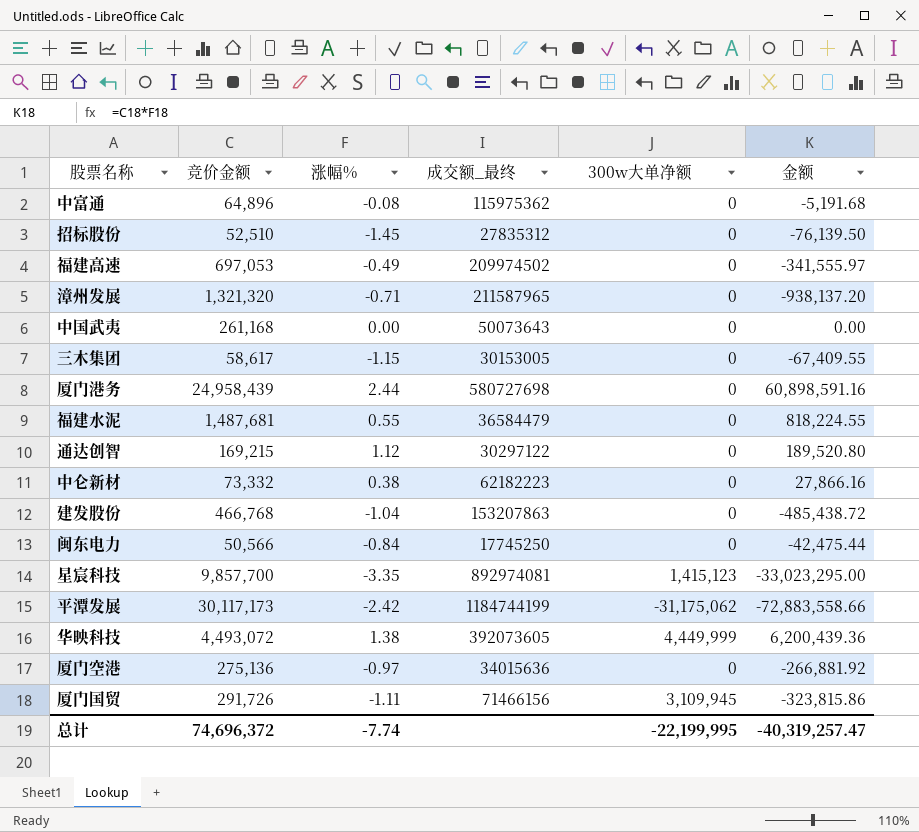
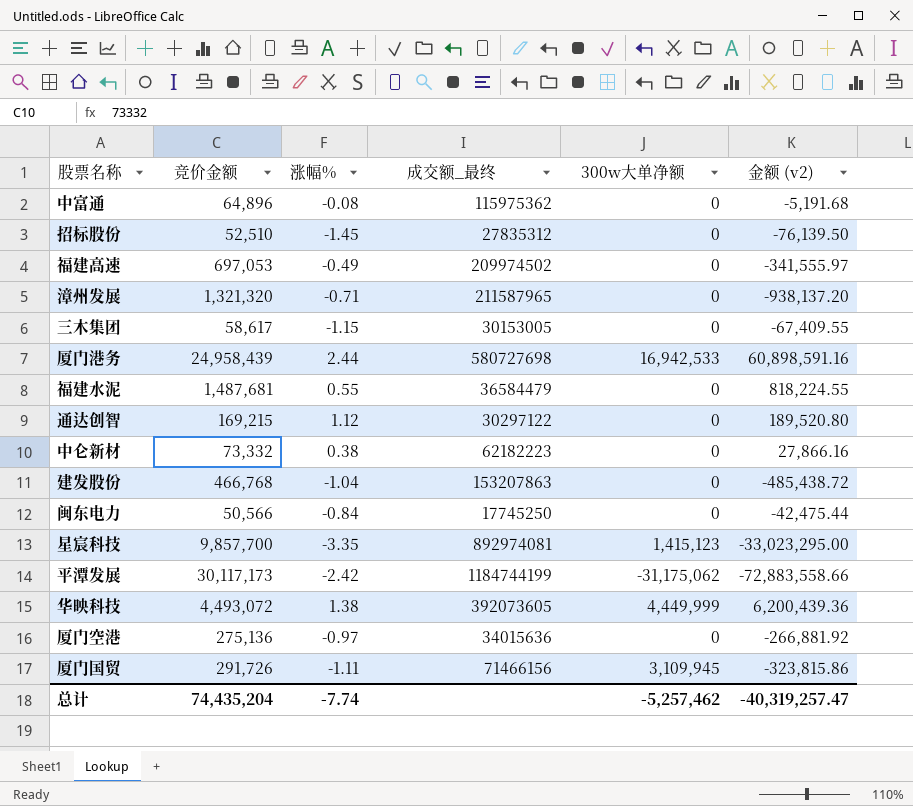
column name: 金额 -> 金额 (v2)
row 中国武夷: 261,168 | 0.00 | 50073643 | 0 | 0.00 -> none
厦门港务 | 300w大单净额: 0 -> 16,942,533
总计 | 竞价金额: 74,696,372 -> 74,435,204
总计 | 300w大单净额: -22,199,995 -> -5,257,462

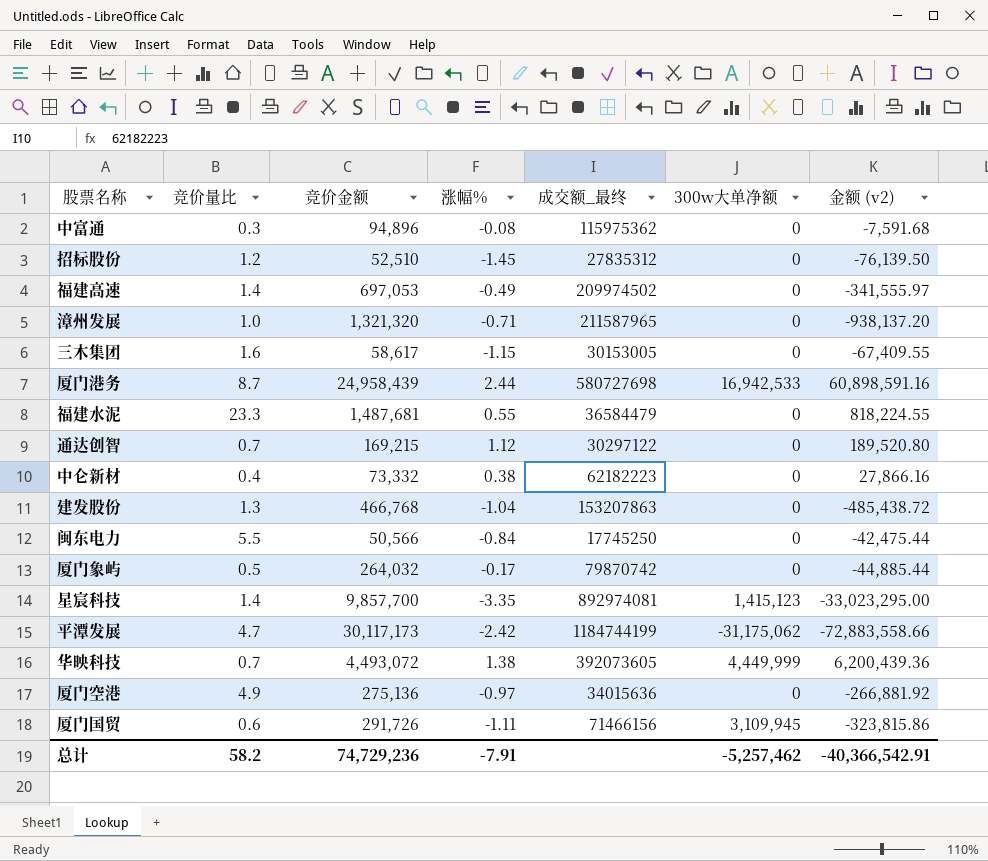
column 竞价量比 | position: none -> 2
中富通 | 竞价金额: 64,896 -> 94,896
中富通 | 金额 (v2): -5,191.68 -> -7,591.68
row 厦门象屿: none -> 0.5 | 264,032 | -0.17 | 79870742 | 0 | -44,885.44
总计 | 竞价金额: 74,435,204 -> 74,729,236
总计 | 涨幅%: -7.74 -> -7.91
总计 | 金额 (v2): -40,319,257.47 -> -40,366,542.91

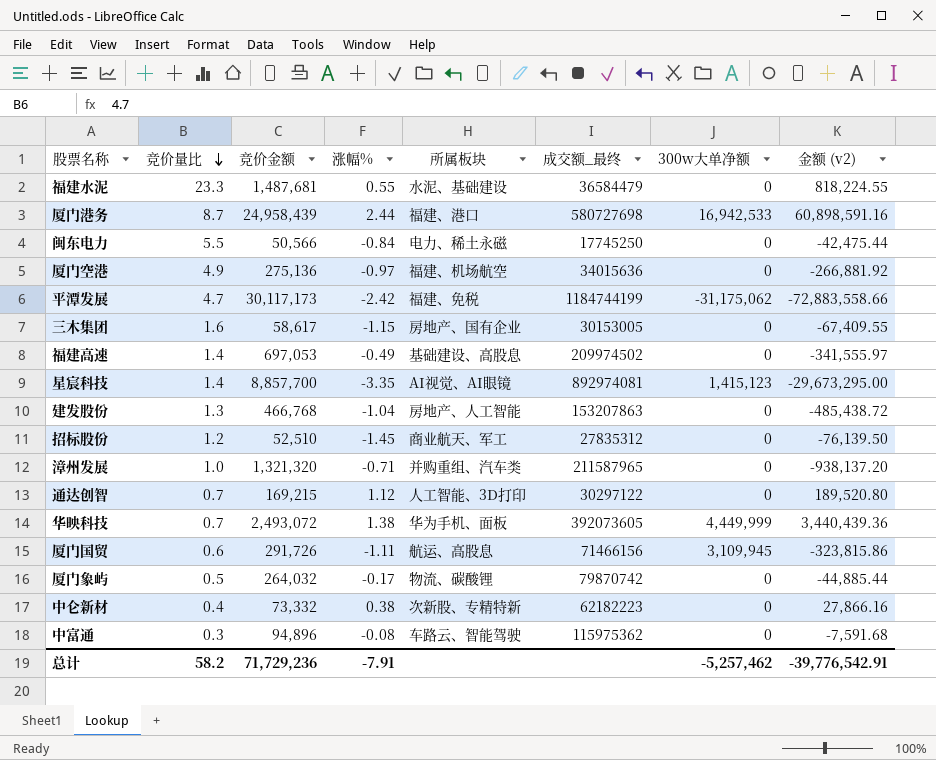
row order: none -> 竞价量比 descending
column 所属板块 | position: none -> 5
星宸科技 | 竞价金额: 9,857,700 -> 8,857,700
星宸科技 | 金额 (v2): -33,023,295.00 -> -29,673,295.00
华映科技 | 竞价金额: 4,493,072 -> 2,493,072
华映科技 | 金额 (v2): 6,200,439.36 -> 3,440,439.36
总计 | 竞价金额: 74,729,236 -> 71,729,236
总计 | 金额 (v2): -40,366,542.91 -> -39,776,542.91

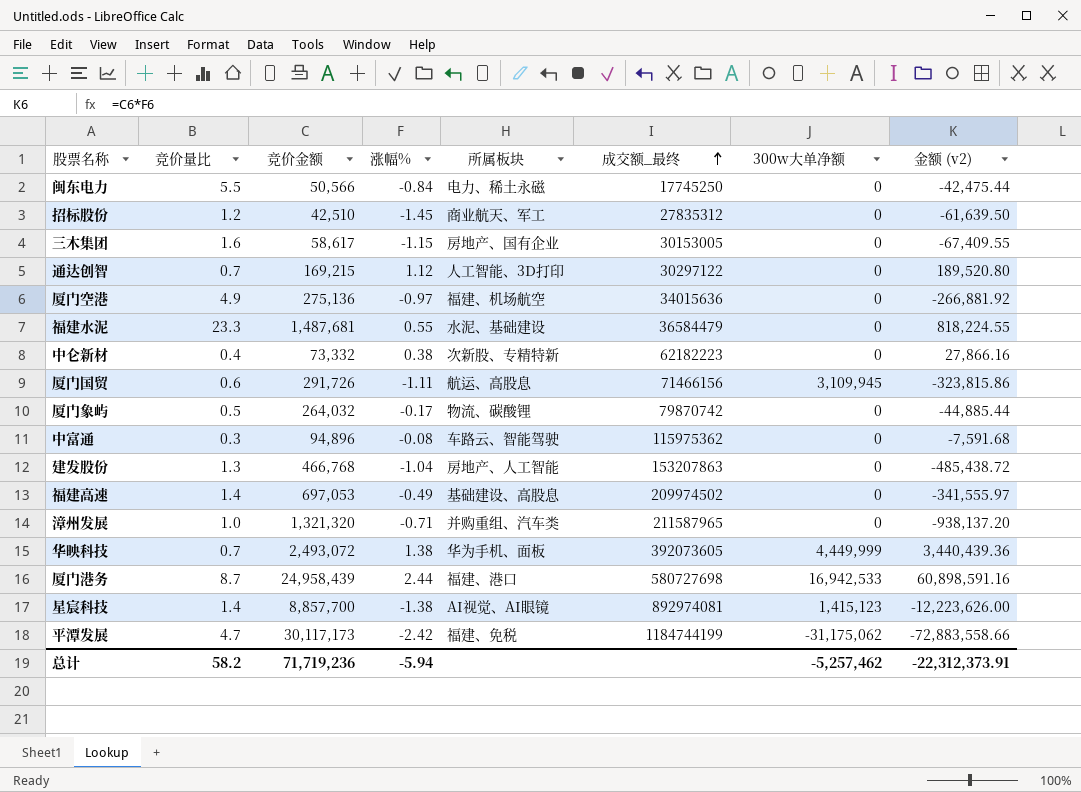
row order: 竞价量比 descending -> 成交额_最终 ascending
招标股份 | 竞价金额: 52,510 -> 42,510
招标股份 | 金额 (v2): -76,139.50 -> -61,639.50
星宸科技 | 涨幅%: -3.35 -> -1.38
星宸科技 | 金额 (v2): -29,673,295.00 -> -12,223,626.00
总计 | 竞价金额: 71,729,236 -> 71,719,236
总计 | 涨幅%: -7.91 -> -5.94
总计 | 金额 (v2): -39,776,542.91 -> -22,312,373.91

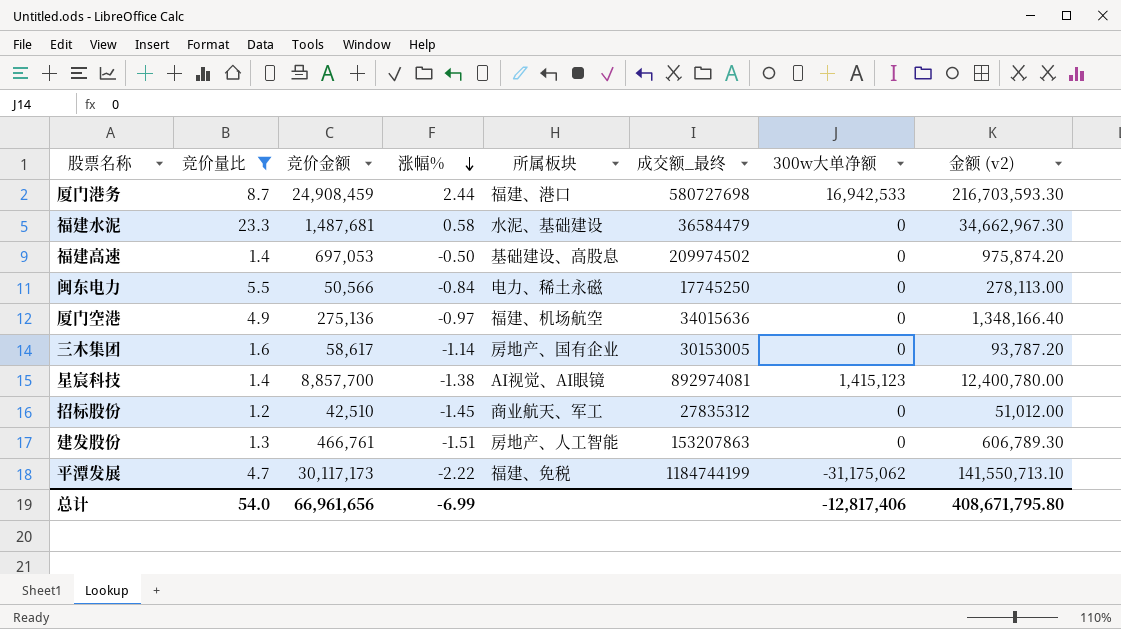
filter: none -> 竞价量比 >= 1.2
row order: 成交额_最终 ascending -> 涨幅% descending
column 金额 (v2) | formula: [竞价金额] * [涨幅%] -> [竞价量比] * [竞价金额]
厦门港务 | 竞价金额: 24,958,439 -> 24,908,459
福建水泥 | 涨幅%: 0.55 -> 0.58
福建高速 | 涨幅%: -0.49 -> -0.50
三木集团 | 涨幅%: -1.15 -> -1.14
建发股份 | 竞价金额: 466,768 -> 466,761
建发股份 | 涨幅%: -1.04 -> -1.51
平潭发展 | 涨幅%: -2.42 -> -2.22
总计 | 竞价量比: 58.2 -> 54.0
总计 | 竞价金额: 71,719,236 -> 66,961,656
总计 | 涨幅%: -5.94 -> -6.99
总计 | 300w大单净额: -5,257,462 -> -12,817,406
总计 | 金额 (v2): -22,312,373.91 -> 408,671,795.80

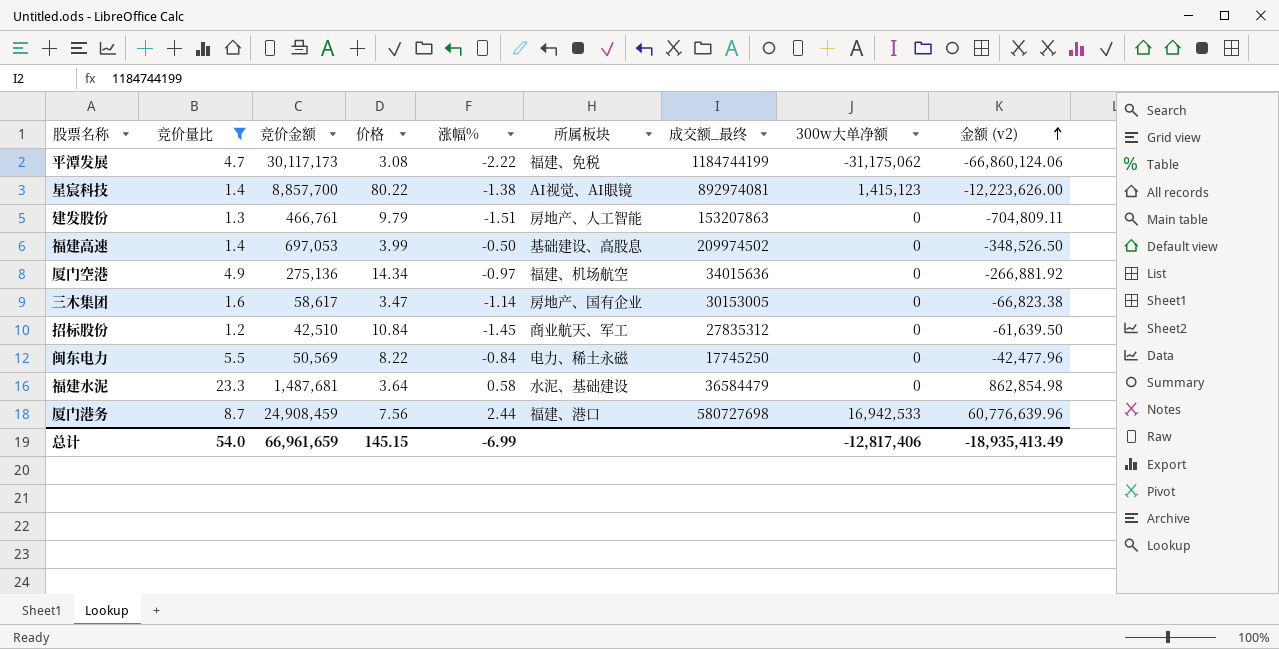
row order: 涨幅% descending -> 金额 (v2) ascending
column 价格 | position: none -> 4
column 金额 (v2) | formula: [竞价量比] * [竞价金额] -> [竞价金额] * [涨幅%]
闽东电力 | 竞价金额: 50,566 -> 50,569
总计 | 竞价金额: 66,961,656 -> 66,961,659
总计 | 金额 (v2): 408,671,795.80 -> -18,935,413.49

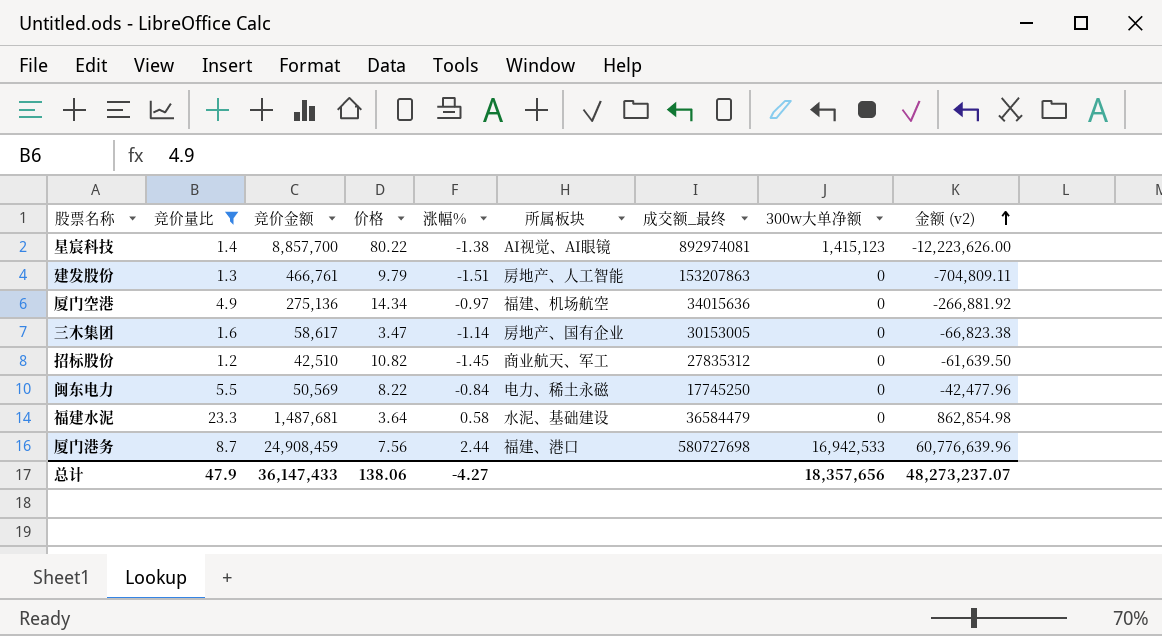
row 平潭发展: 4.7 | 30,117,173 | 3.08 | -2.22 | 福建、免税 | 1184744199 | -31,175,062 | -66,860,124.06 -> none
row 福建高速: 1.4 | 697,053 | 3.99 | -0.50 | 基础建设、高股息 | 209974502 | 0 | -348,526.50 -> none
招标股份 | 价格: 10.84 -> 10.82
总计 | 竞价量比: 54.0 -> 47.9
总计 | 竞价金额: 66,961,659 -> 36,147,433
总计 | 价格: 145.15 -> 138.06
总计 | 涨幅%: -6.99 -> -4.27
总计 | 300w大单净额: -12,817,406 -> 18,357,656
总计 | 金额 (v2): -18,935,413.49 -> 48,273,237.07

